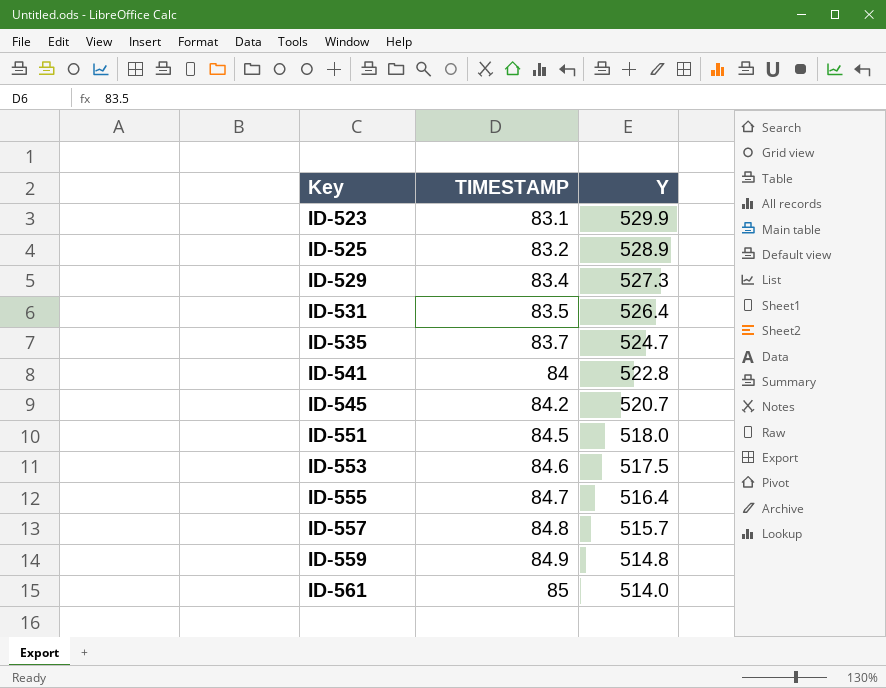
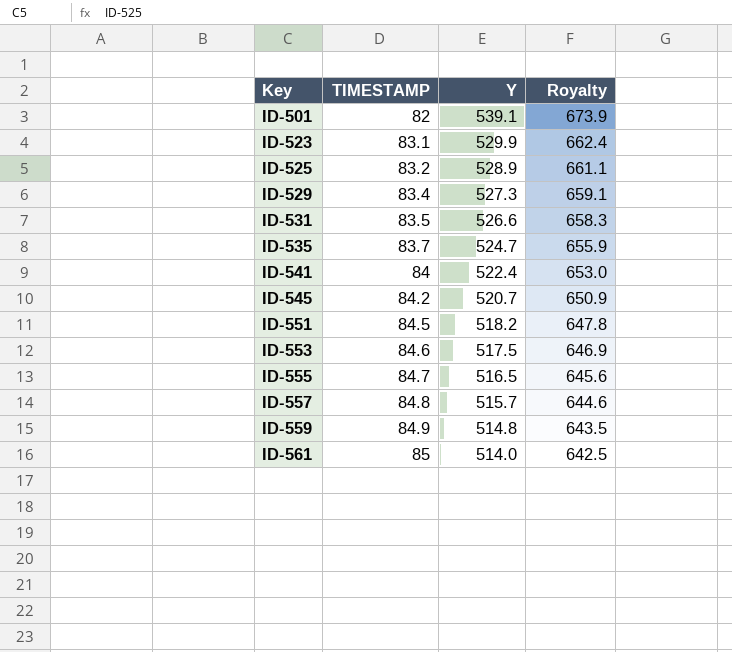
column Royalty | formula: none -> [Y] * 1.25
row ID-501: none -> 82 | 539.1 | 673.9
ID-531 | Y: 526.4 -> 526.6
ID-541 | Y: 522.8 -> 522.4
ID-551 | Y: 518.0 -> 518.2
ID-555 | Y: 516.4 -> 516.5

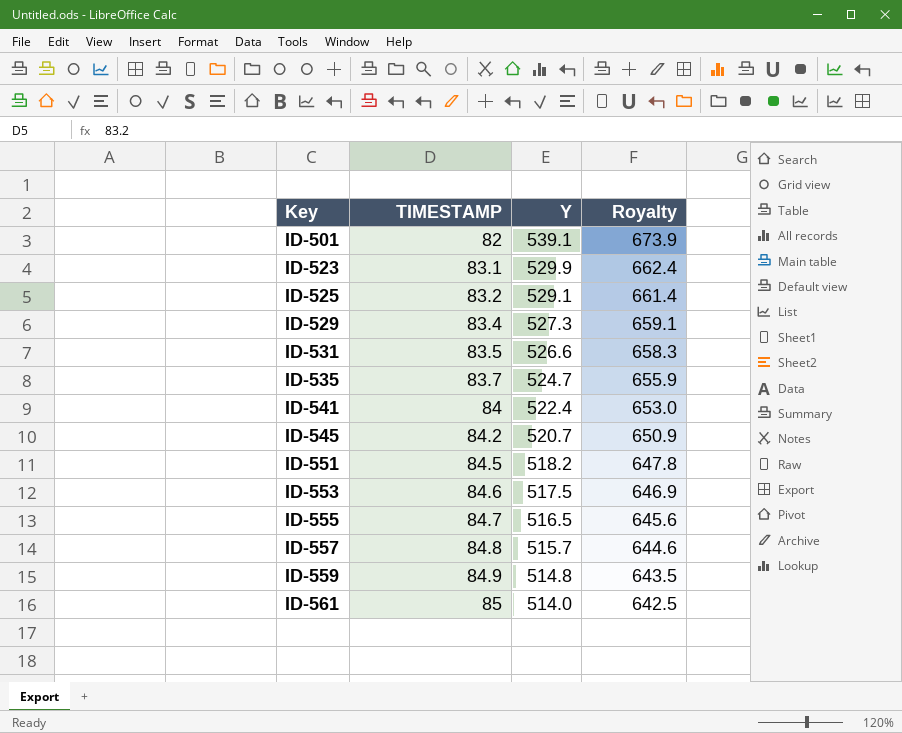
ID-525 | Y: 528.9 -> 529.1
ID-525 | Royalty: 661.1 -> 661.4

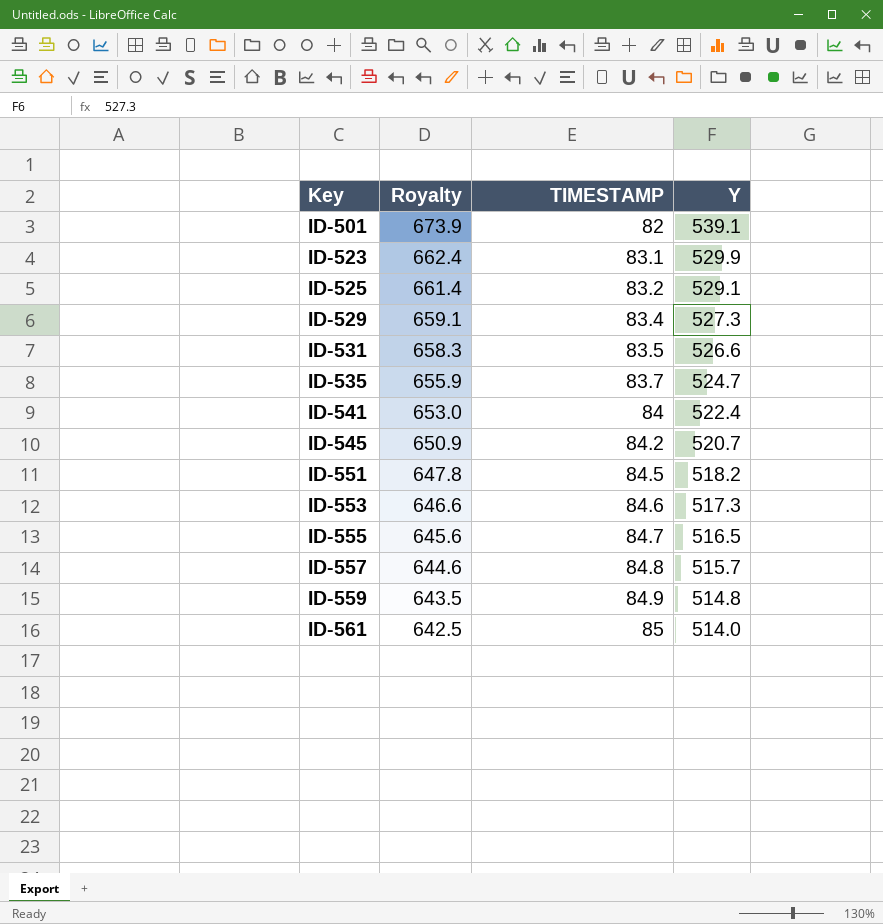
column Royalty | position: 4 -> 2
ID-553 | Royalty: 646.9 -> 646.6
ID-553 | Y: 517.5 -> 517.3

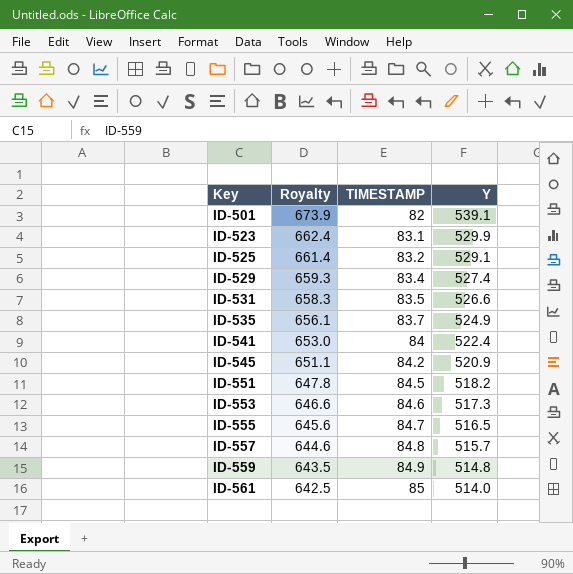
ID-529 | Royalty: 659.1 -> 659.3
ID-529 | Y: 527.3 -> 527.4
ID-535 | Royalty: 655.9 -> 656.1
ID-535 | Y: 524.7 -> 524.9
ID-545 | Royalty: 650.9 -> 651.1
ID-545 | Y: 520.7 -> 520.9

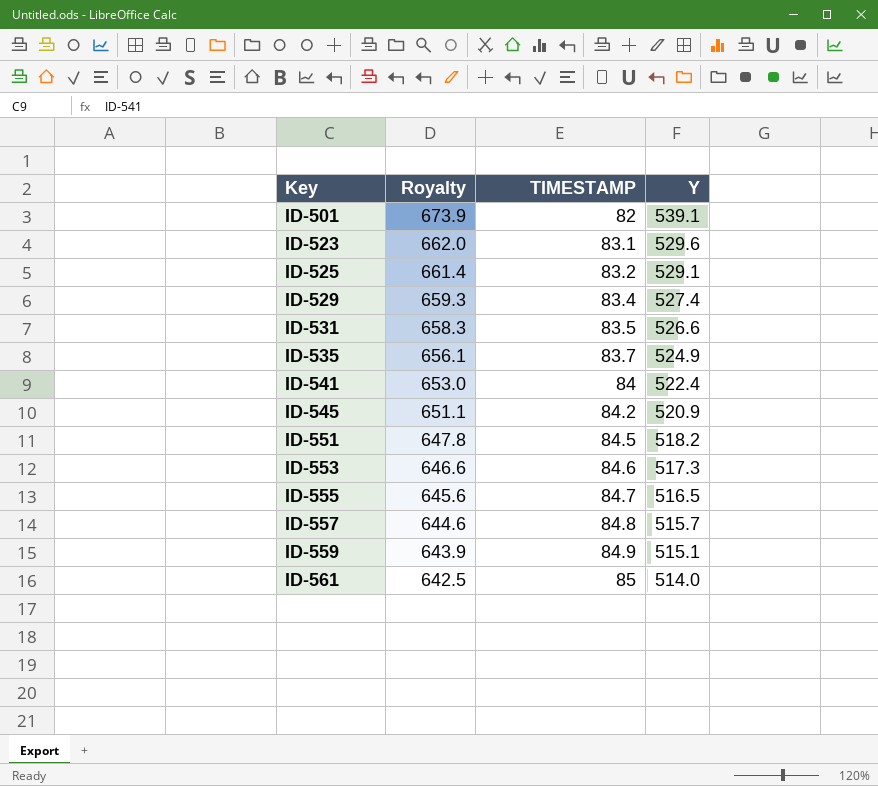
ID-523 | Royalty: 662.4 -> 662.0
ID-523 | Y: 529.9 -> 529.6
ID-559 | Royalty: 643.5 -> 643.9
ID-559 | Y: 514.8 -> 515.1

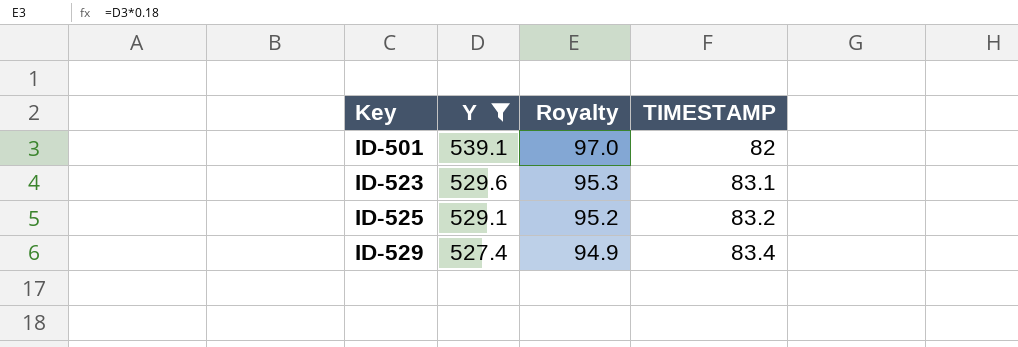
filter: none -> Y >= 527.4
column Y | position: 4 -> 2
column Royalty | formula: [Y] * 1.25 -> [Y] * 0.18

